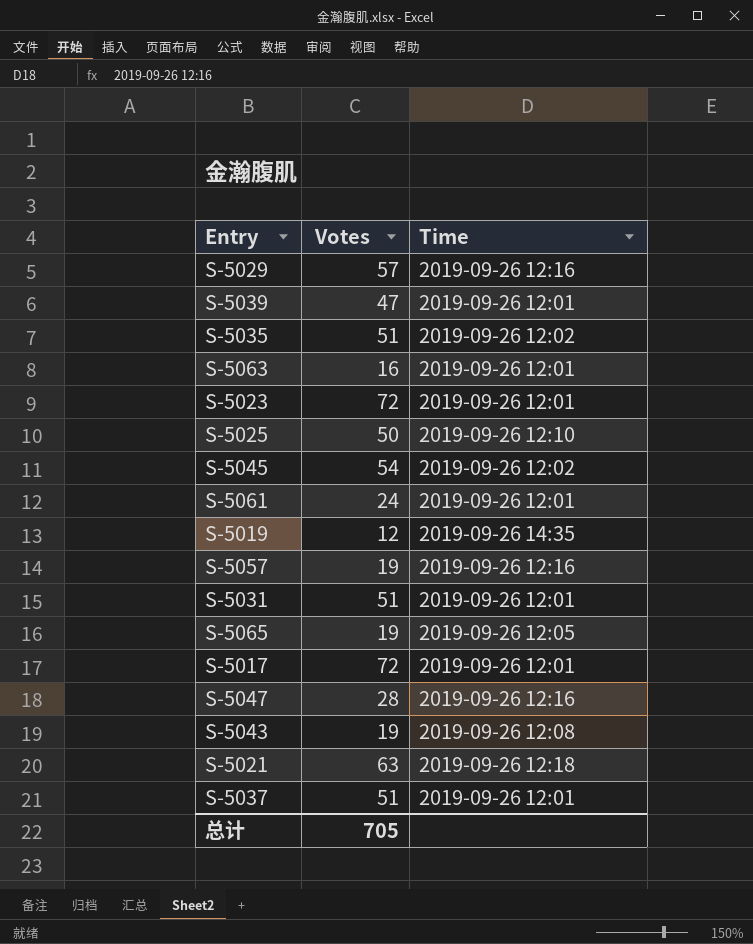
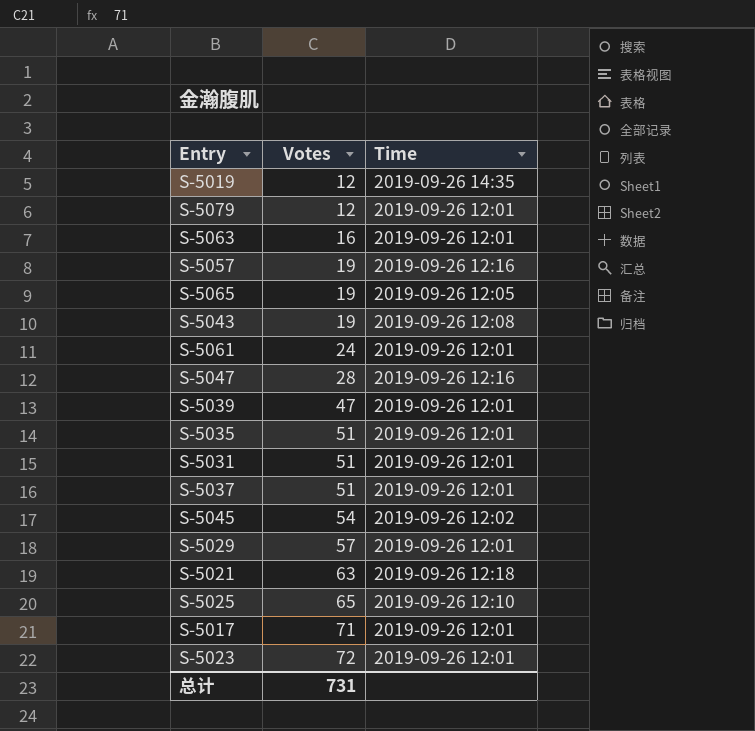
row order: none -> Votes ascending
row S-5079: none -> 12 | 2019-09-26 12:01
S-5035 | Time: 2019-09-26 12:02 -> 2019-09-26 12:01
S-5029 | Time: 2019-09-26 12:16 -> 2019-09-26 12:01
S-5025 | Votes: 50 -> 65
S-5017 | Votes: 72 -> 71
总计 | Votes: 705 -> 731

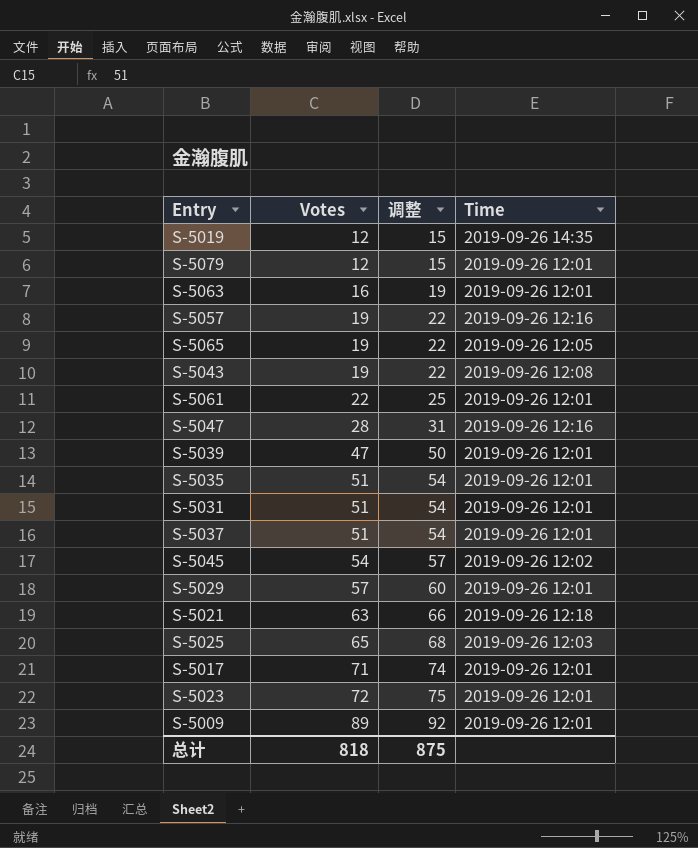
column 调整 | formula: none -> [Votes] + 3
S-5061 | Votes: 24 -> 22
S-5025 | Time: 2019-09-26 12:10 -> 2019-09-26 12:03
row S-5009: none -> 89 | 92 | 2019-09-26 12:01
总计 | Votes: 731 -> 818

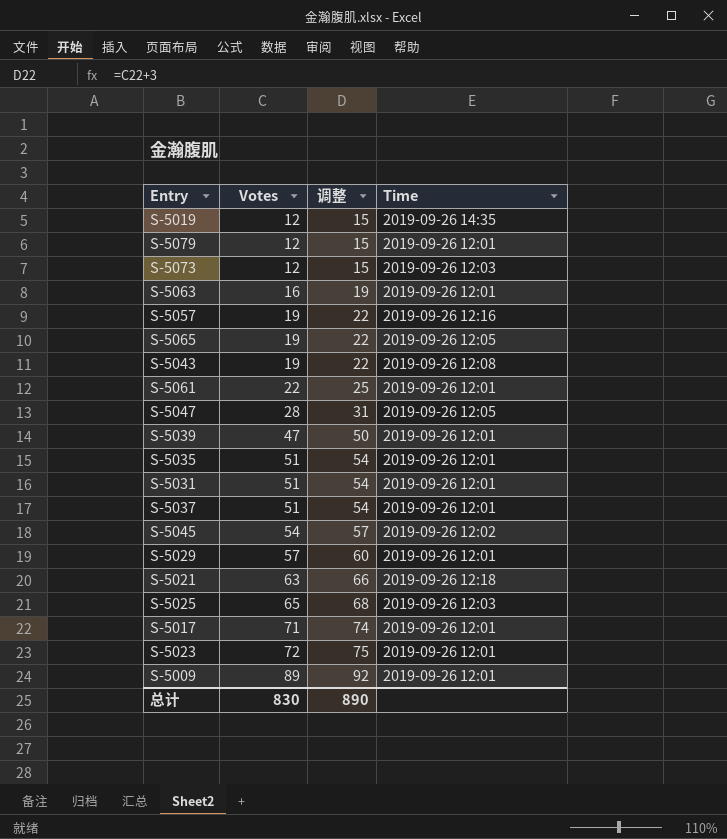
row S-5073: none -> 12 | 15 | 2019-09-26 12:03
S-5047 | Time: 2019-09-26 12:16 -> 2019-09-26 12:05
总计 | Votes: 818 -> 830
总计 | 调整: 875 -> 890

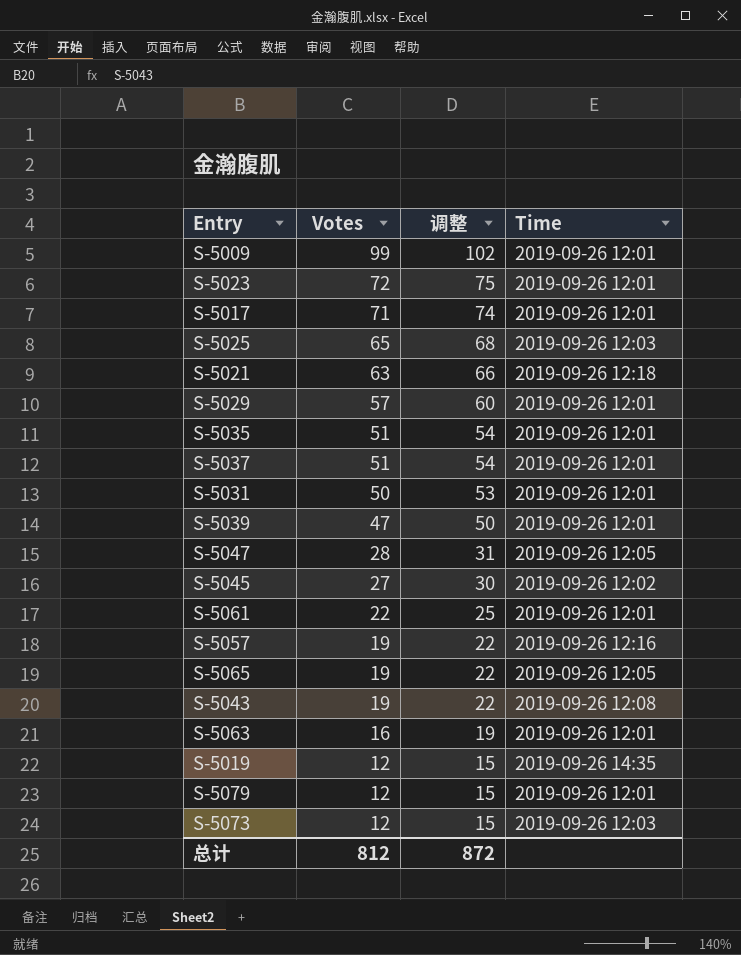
row order: Votes ascending -> Votes descending
S-5009 | Votes: 89 -> 99
S-5009 | 调整: 92 -> 102
S-5031 | Votes: 51 -> 50
S-5031 | 调整: 54 -> 53
S-5045 | Votes: 54 -> 27
S-5045 | 调整: 57 -> 30
总计 | Votes: 830 -> 812
总计 | 调整: 890 -> 872

